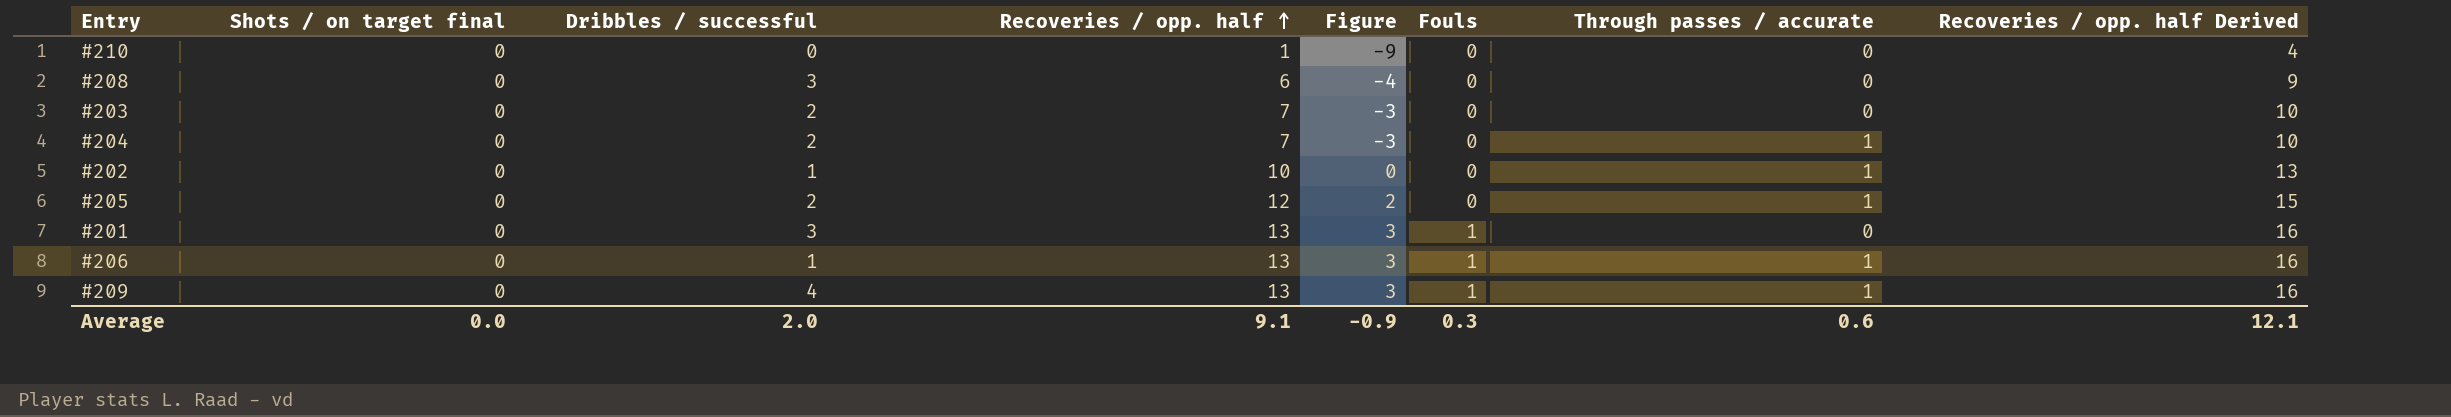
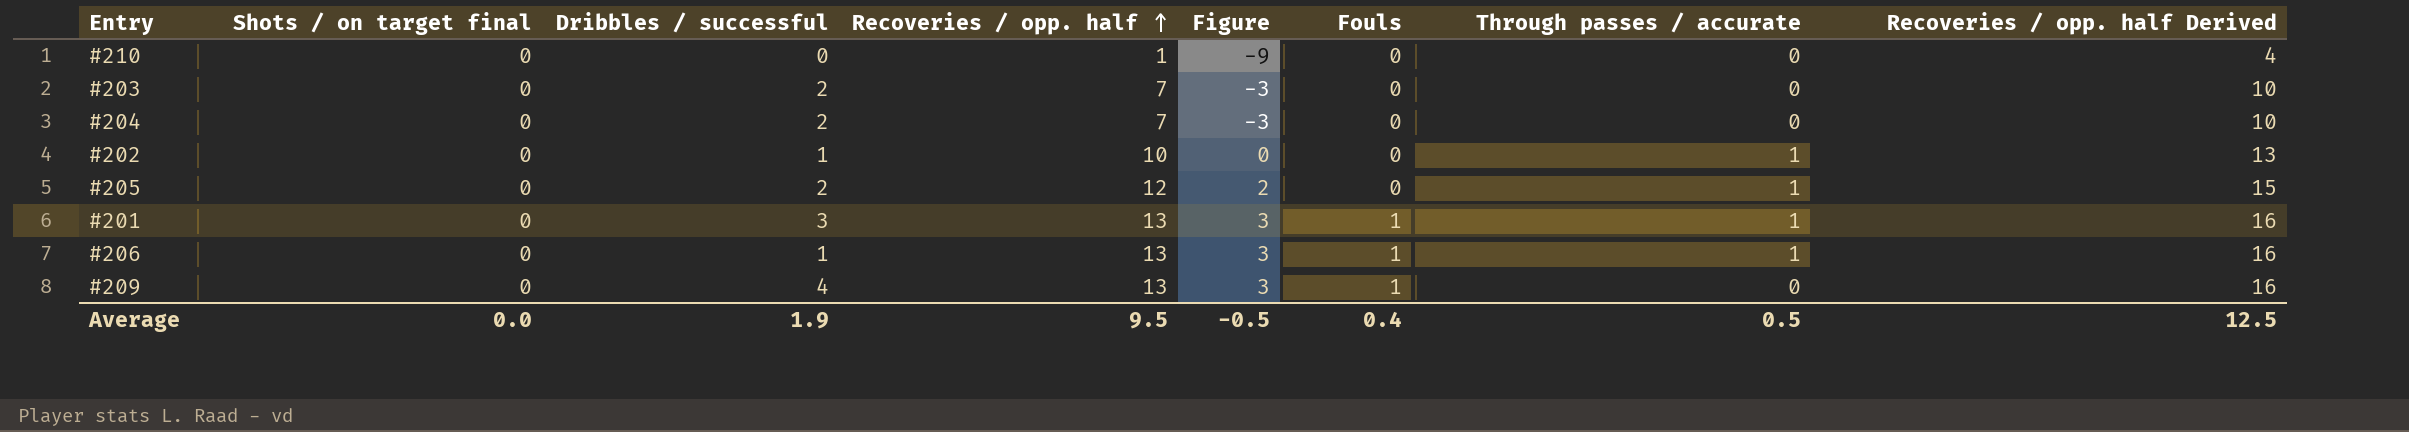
row #208: 0 | 3 | 6 | -4 | 0 | 0 | 9 -> none
#204 | Through passes / accurate: 1 -> 0
#201 | Through passes / accurate: 0 -> 1
#209 | Through passes / accurate: 1 -> 0
Average | Dribbles / successful: 2.0 -> 1.9
Average | Recoveries / opp. half: 9.1 -> 9.5
Average | Figure: -0.9 -> -0.5
Average | Fouls: 0.3 -> 0.4
Average | Through passes / accurate: 0.6 -> 0.5
Average | Recoveries / opp. half Derived: 12.1 -> 12.5

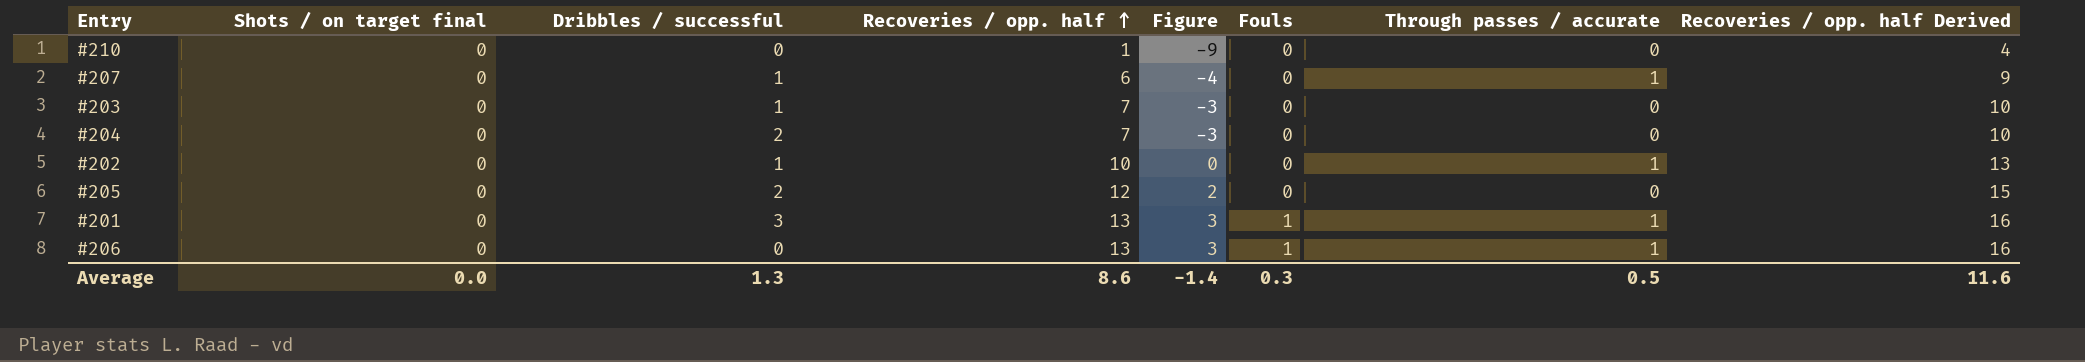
row #209: 0 | 4 | 13 | 3 | 1 | 0 | 16 -> none
row #207: none -> 0 | 1 | 6 | -4 | 0 | 1 | 9
#203 | Dribbles / successful: 2 -> 1
#205 | Through passes / accurate: 1 -> 0
#206 | Dribbles / successful: 1 -> 0
Average | Dribbles / successful: 1.9 -> 1.3
Average | Recoveries / opp. half: 9.5 -> 8.6
Average | Figure: -0.5 -> -1.4
Average | Fouls: 0.4 -> 0.3
Average | Recoveries / opp. half Derived: 12.5 -> 11.6

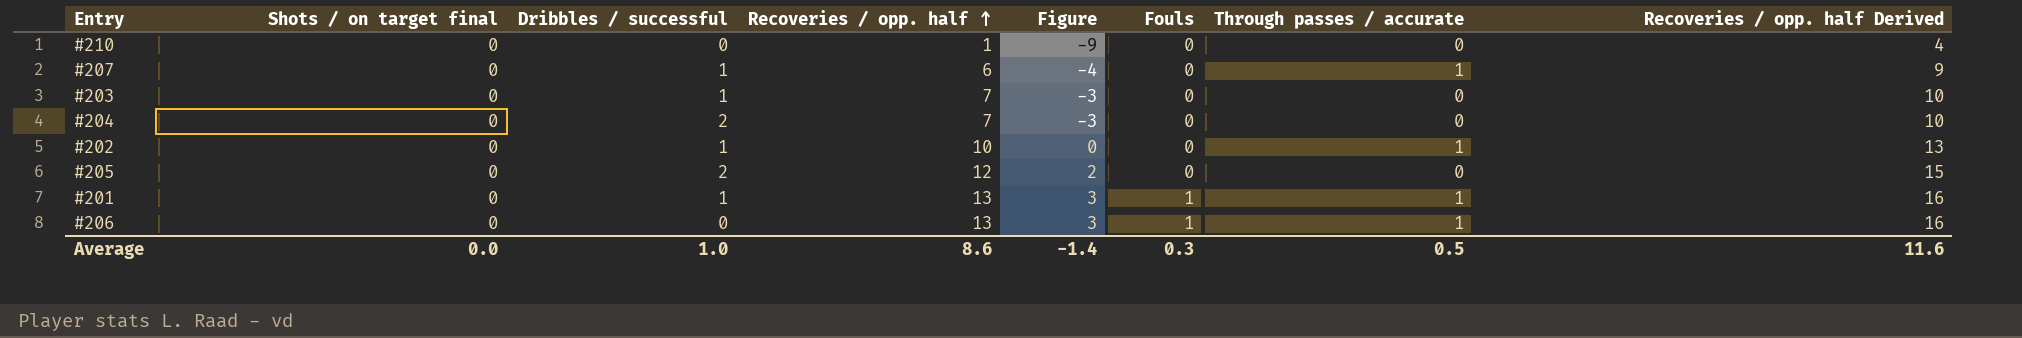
#201 | Dribbles / successful: 3 -> 1
Average | Dribbles / successful: 1.3 -> 1.0

